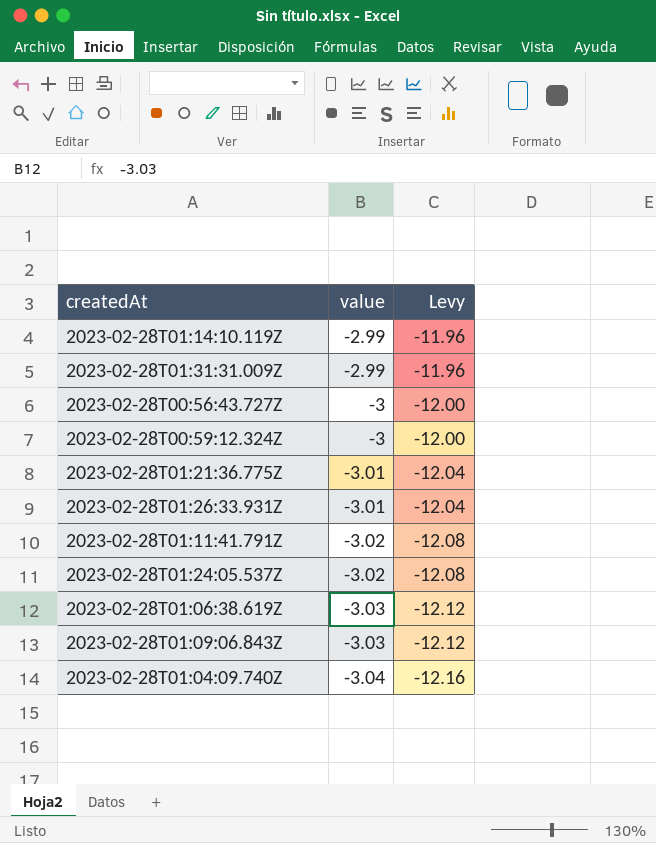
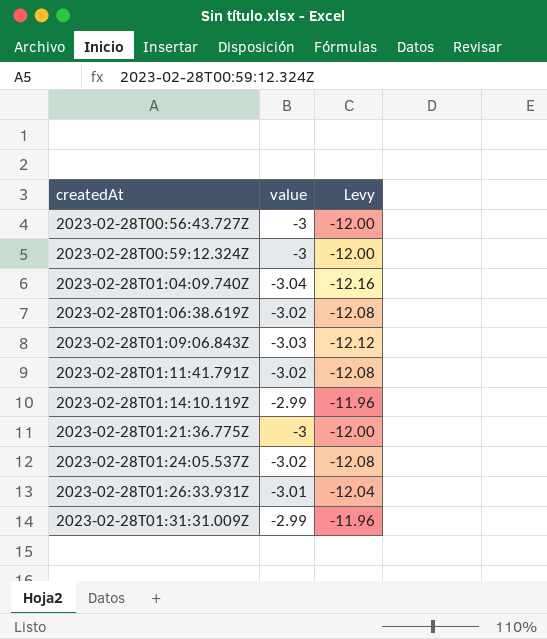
row order: value descending -> createdAt ascending
2023-02-28T01:06:38.619Z | value: -3.03 -> -3.02
2023-02-28T01:06:38.619Z | Levy: -12.12 -> -12.08
2023-02-28T01:21:36.775Z | value: -3.01 -> -3
2023-02-28T01:21:36.775Z | Levy: -12.04 -> -12.00

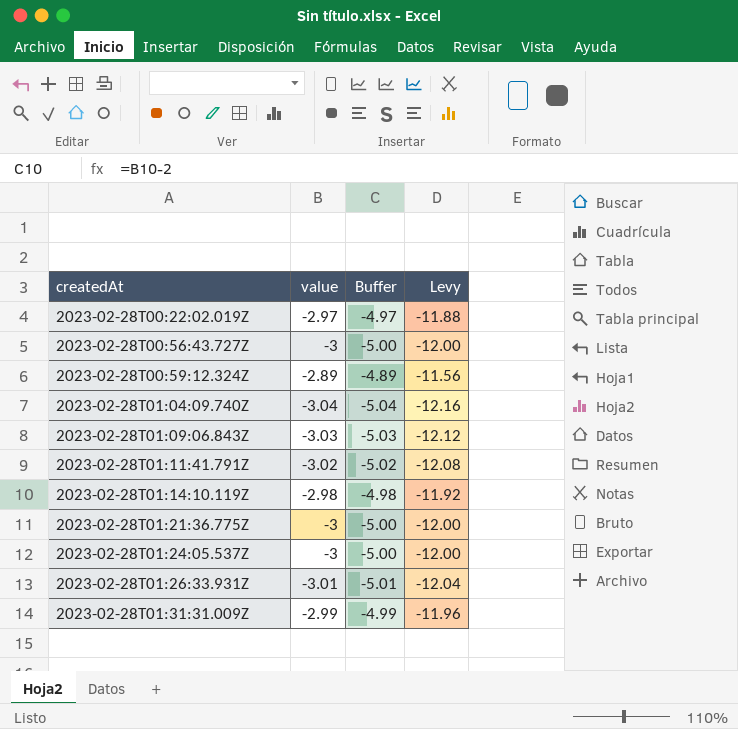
column Buffer | formula: none -> [value] - 2
row 2023-02-28T01:06:38.619Z: -3.02 | -12.08 -> none
row 2023-02-28T00:22:02.019Z: none -> -2.97 | -4.97 | -11.88
2023-02-28T00:59:12.324Z | value: -3 -> -2.89
2023-02-28T00:59:12.324Z | Levy: -12.00 -> -11.56
2023-02-28T01:14:10.119Z | value: -2.99 -> -2.98
2023-02-28T01:14:10.119Z | Levy: -11.96 -> -11.92
2023-02-28T01:24:05.537Z | value: -3.02 -> -3
2023-02-28T01:24:05.537Z | Levy: -12.08 -> -12.00

